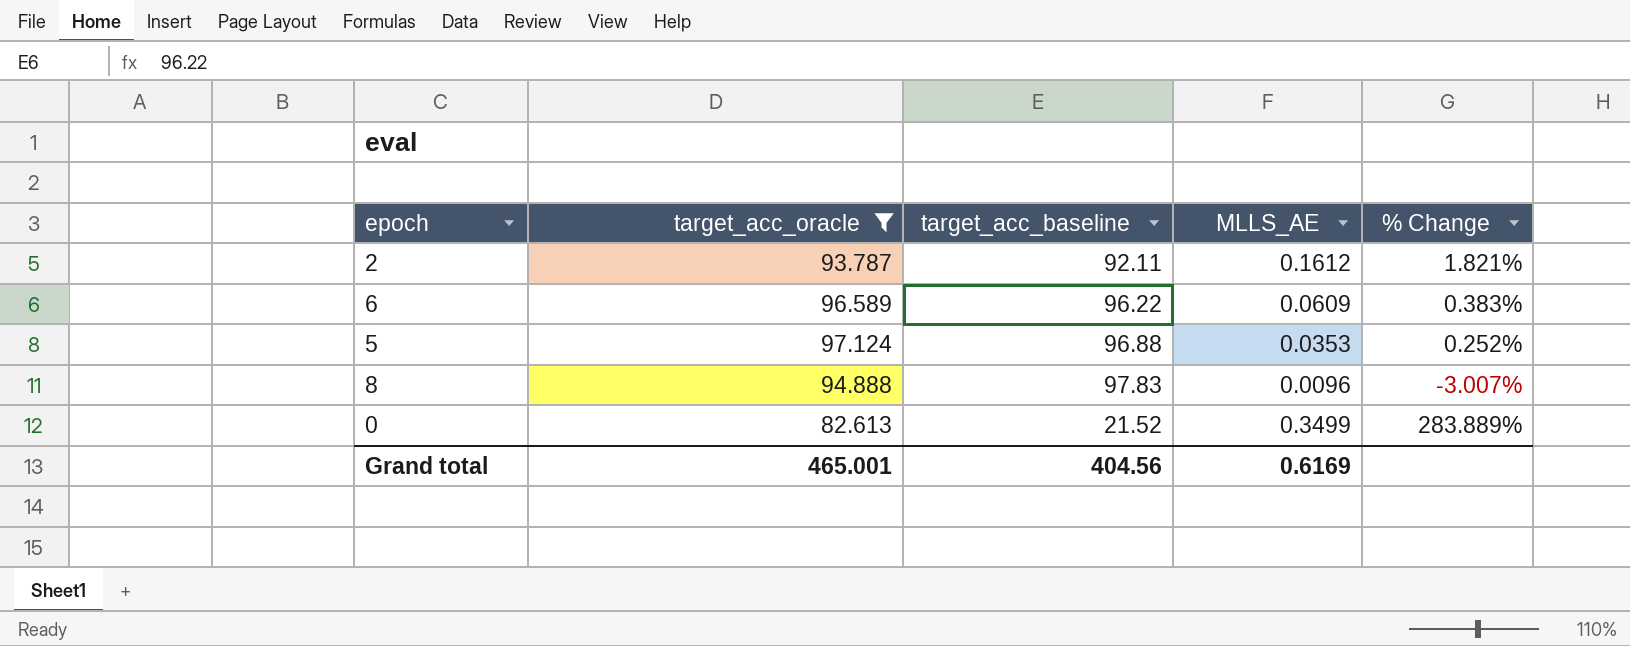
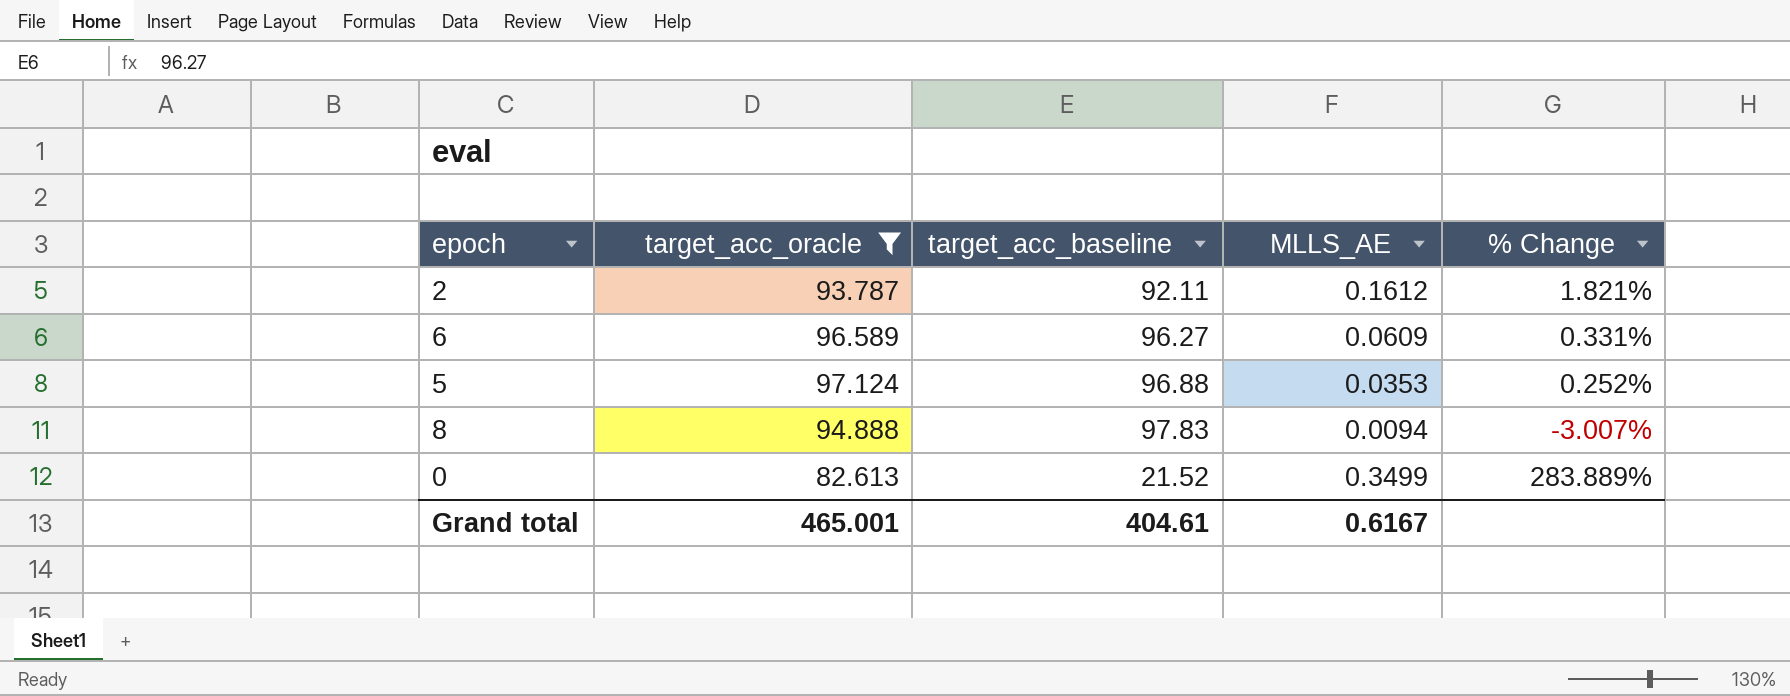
6 | target_acc_baseline: 96.22 -> 96.27
6 | % Change: 0.383% -> 0.331%
8 | MLLS_AE: 0.0096 -> 0.0094
Grand total | target_acc_baseline: 404.56 -> 404.61
Grand total | MLLS_AE: 0.6169 -> 0.6167

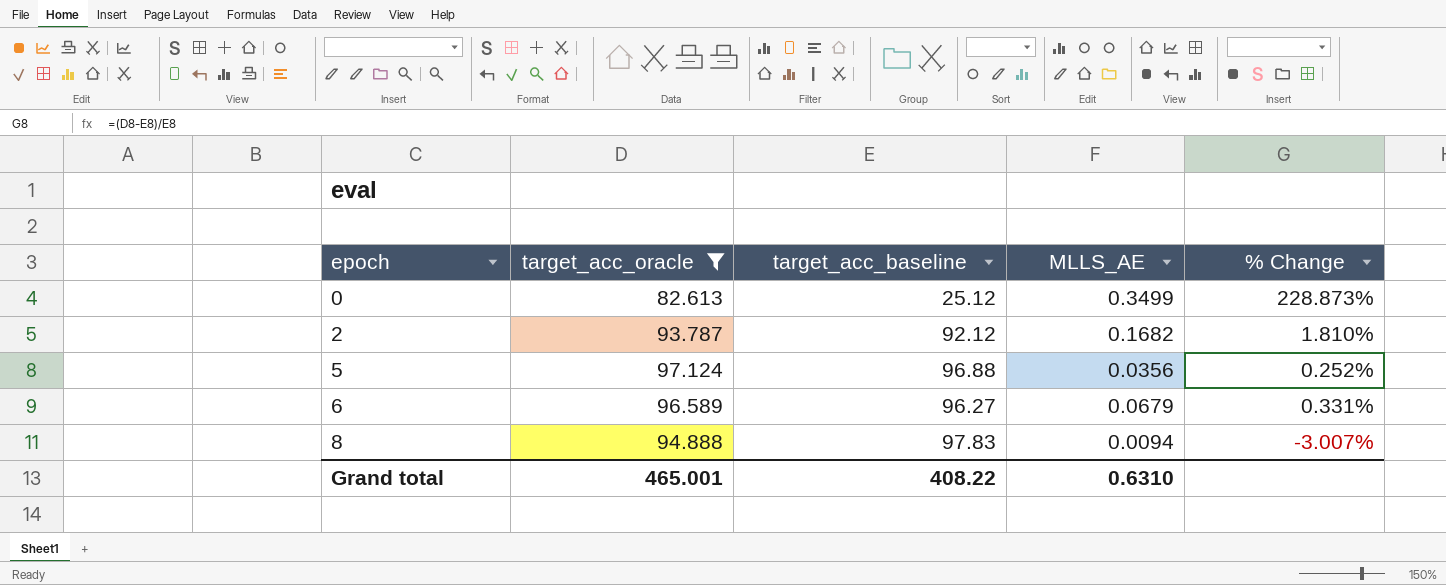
row order: none -> epoch ascending
0 | target_acc_baseline: 21.52 -> 25.12
0 | % Change: 283.889% -> 228.873%
2 | target_acc_baseline: 92.11 -> 92.12
2 | MLLS_AE: 0.1612 -> 0.1682
2 | % Change: 1.821% -> 1.810%
5 | MLLS_AE: 0.0353 -> 0.0356
6 | MLLS_AE: 0.0609 -> 0.0679
Grand total | target_acc_baseline: 404.61 -> 408.22
Grand total | MLLS_AE: 0.6167 -> 0.6310

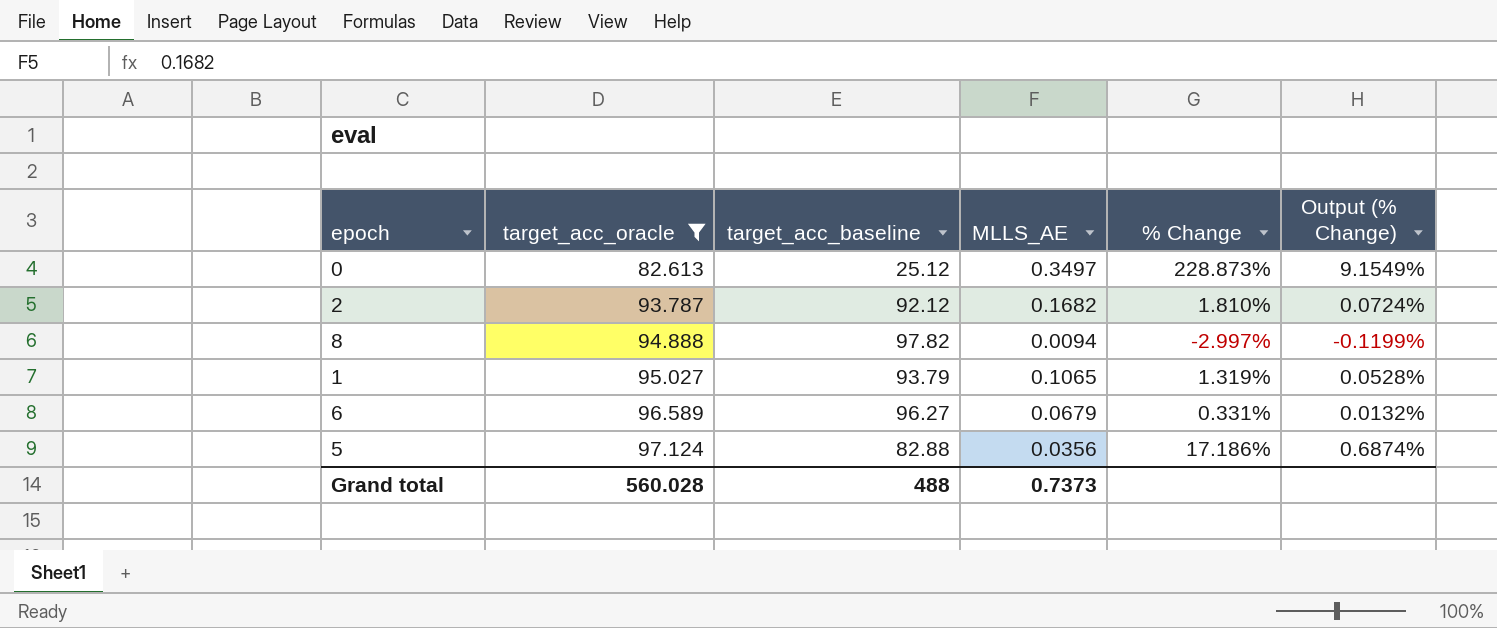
row order: epoch ascending -> target_acc_oracle ascending
column Output (% Change) | formula: none -> [% Change] * 0.04
0 | MLLS_AE: 0.3499 -> 0.3497
8 | target_acc_baseline: 97.83 -> 97.82
8 | % Change: -3.007% -> -2.997%
row 1: none -> 95.027 | 93.79 | 0.1065 | 1.319% | 0.0528%
5 | target_acc_baseline: 96.88 -> 82.88
5 | % Change: 0.252% -> 17.186%
Grand total | target_acc_oracle: 465.001 -> 560.028
Grand total | target_acc_baseline: 408.22 -> 488
Grand total | MLLS_AE: 0.6310 -> 0.7373

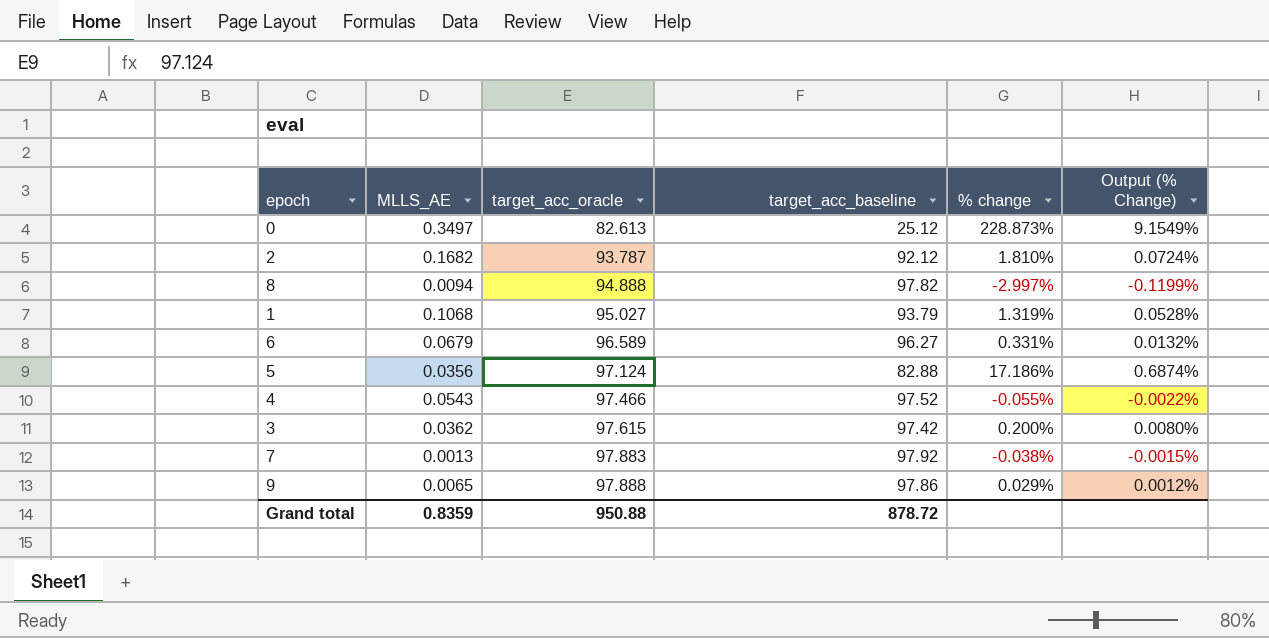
filter: target_acc_oracle <= 97.124 -> none
column MLLS_AE | position: 4 -> 2
column name: % Change -> % change
1 | MLLS_AE: 0.1065 -> 0.1068
Grand total | MLLS_AE: 0.7373 -> 0.8359
Grand total | target_acc_oracle: 560.028 -> 950.88
Grand total | target_acc_baseline: 488 -> 878.72

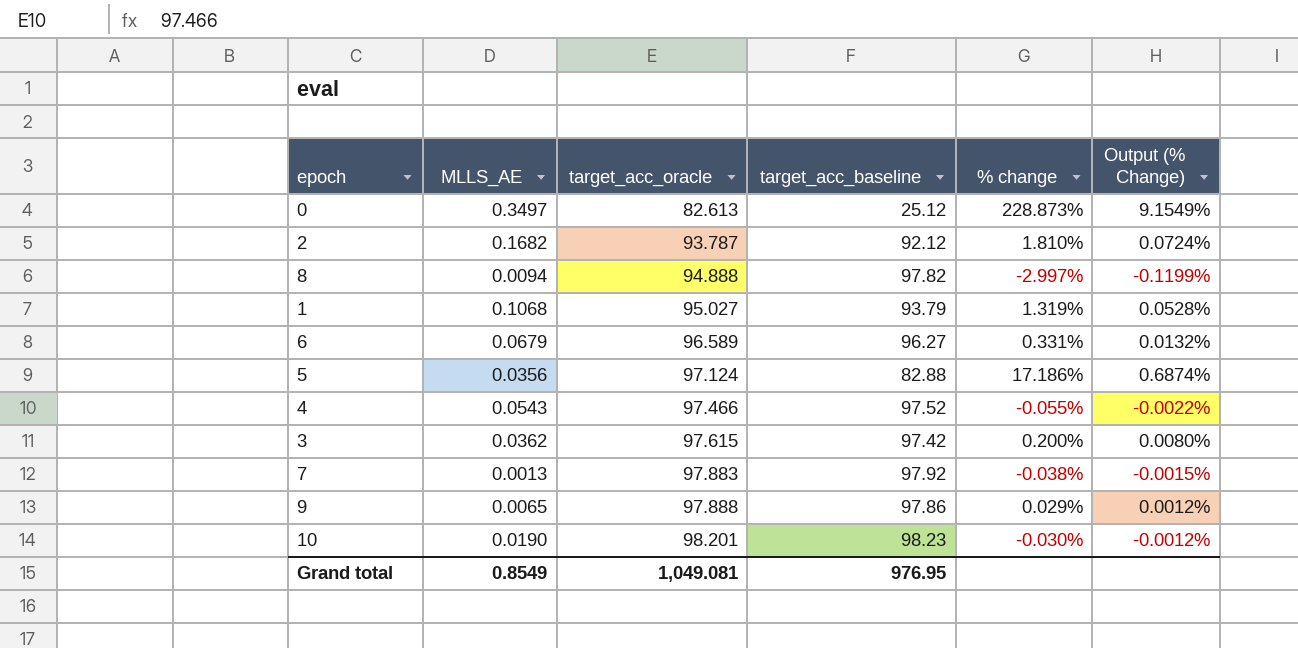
row 10: none -> 0.0190 | 98.201 | 98.23 | -0.030% | -0.0012%
Grand total | MLLS_AE: 0.8359 -> 0.8549
Grand total | target_acc_oracle: 950.88 -> 1,049.081
Grand total | target_acc_baseline: 878.72 -> 976.95

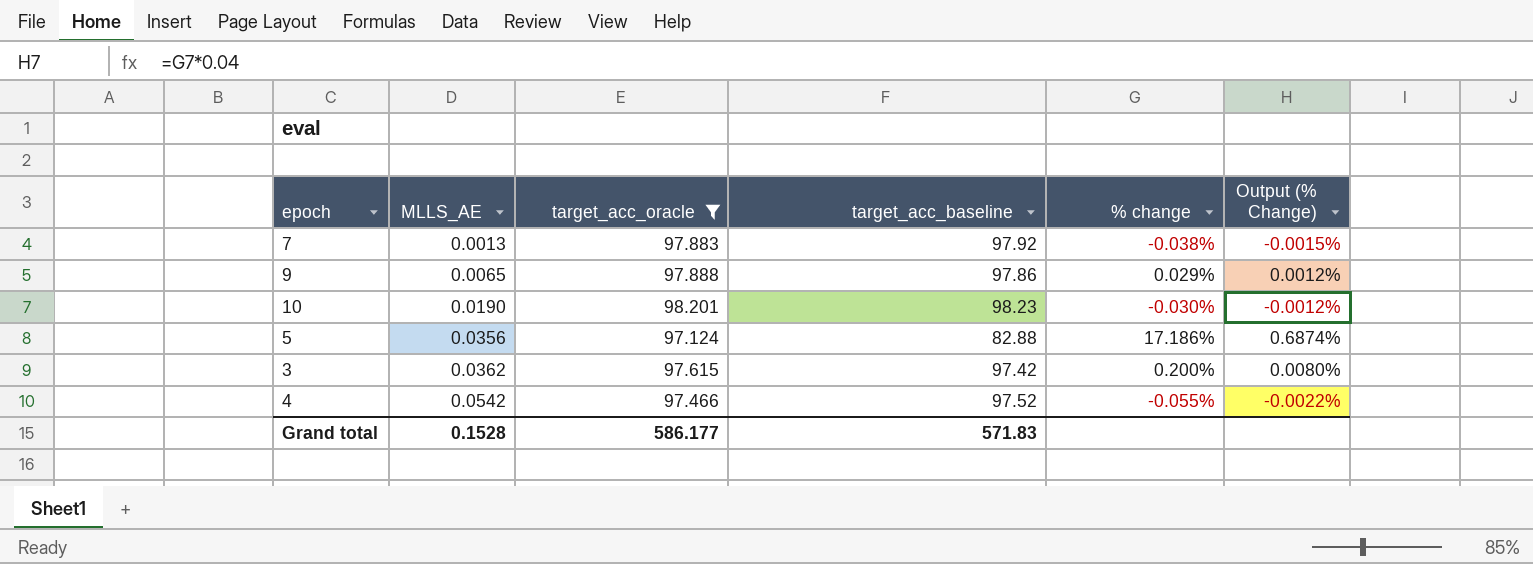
filter: none -> target_acc_oracle >= 97.124
row order: target_acc_oracle ascending -> MLLS_AE ascending
4 | MLLS_AE: 0.0543 -> 0.0542
Grand total | MLLS_AE: 0.8549 -> 0.1528
Grand total | target_acc_oracle: 1,049.081 -> 586.177
Grand total | target_acc_baseline: 976.95 -> 571.83

